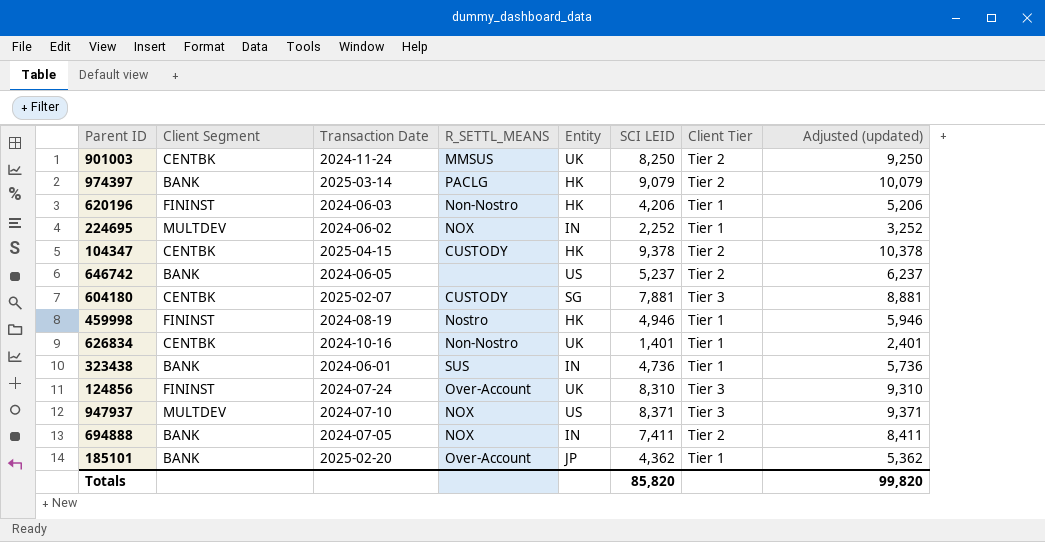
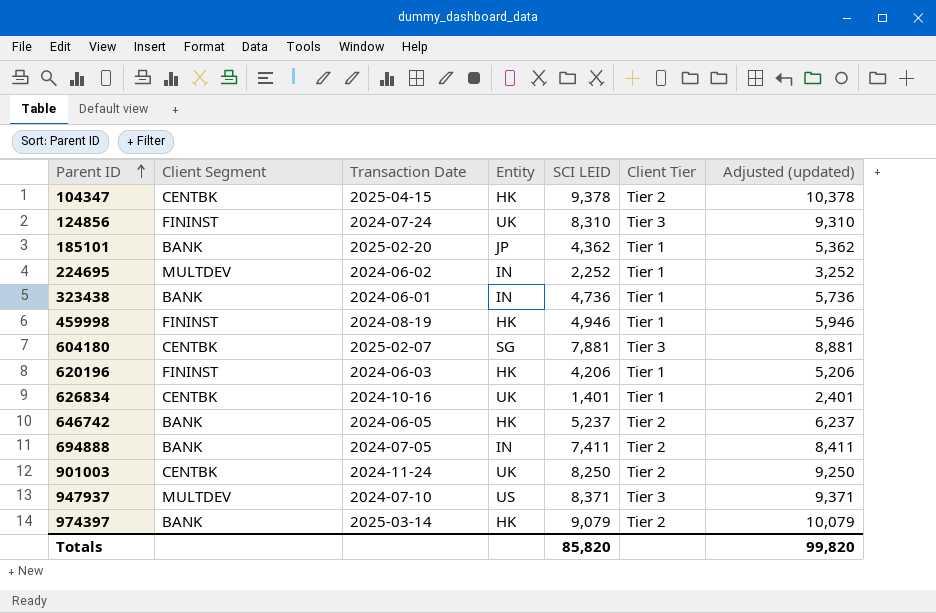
row order: none -> Parent ID ascending
column R_SETTL_MEANS | position: 4 -> none
646742 | Entity: US -> HK

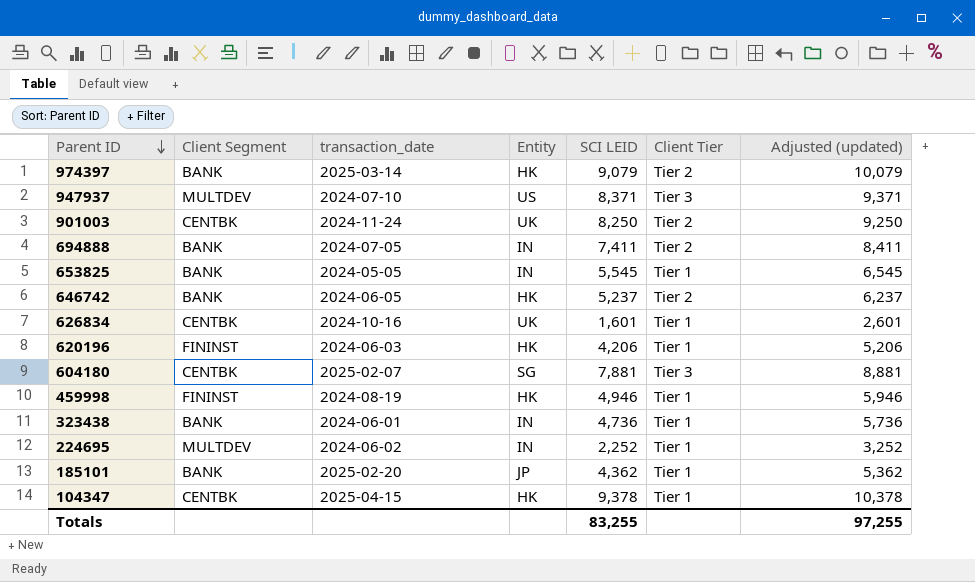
row order: Parent ID ascending -> Parent ID descending
column name: Transaction Date -> transaction_date
row 124856: FININST | 2024-07-24 | UK | 8,310 | Tier 3 | 9,310 -> none
row 653825: none -> BANK | 2024-05-05 | IN | 5,545 | Tier 1 | 6,545
626834 | SCI LEID: 1,401 -> 1,601
626834 | Adjusted (updated): 2,401 -> 2,601
104347 | Client Tier: Tier 2 -> Tier 1
Totals | SCI LEID: 85,820 -> 83,255
Totals | Adjusted (updated): 99,820 -> 97,255

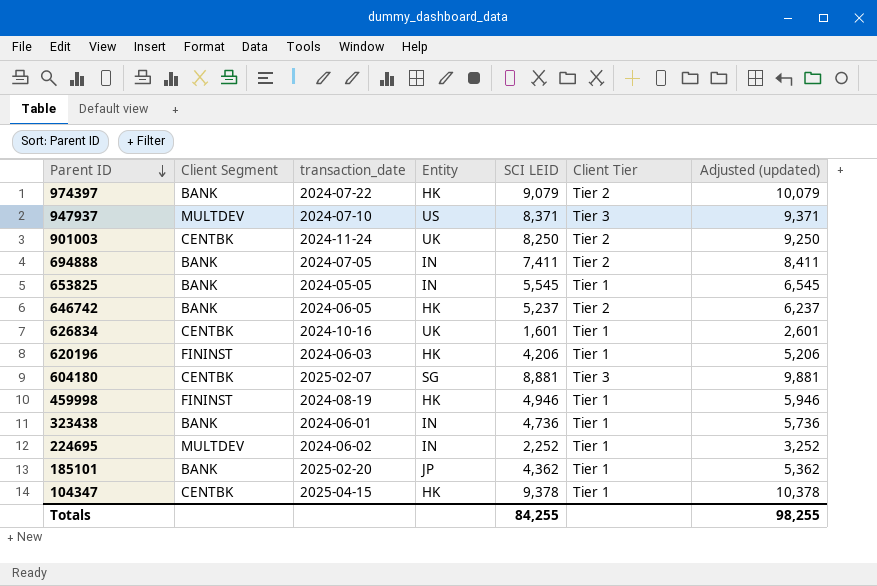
974397 | transaction_date: 2025-03-14 -> 2024-07-22
604180 | SCI LEID: 7,881 -> 8,881
604180 | Adjusted (updated): 8,881 -> 9,881
Totals | SCI LEID: 83,255 -> 84,255
Totals | Adjusted (updated): 97,255 -> 98,255

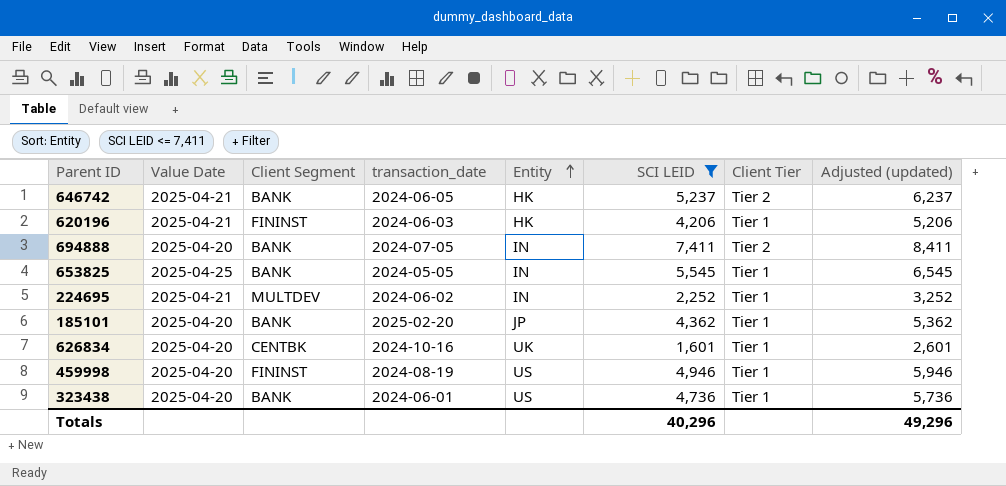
filter: none -> SCI LEID <= 7,411
row order: Parent ID descending -> Entity ascending
column Value Date | position: none -> 2
459998 | Entity: HK -> US
323438 | Entity: IN -> US
Totals | SCI LEID: 84,255 -> 40,296
Totals | Adjusted (updated): 98,255 -> 49,296

